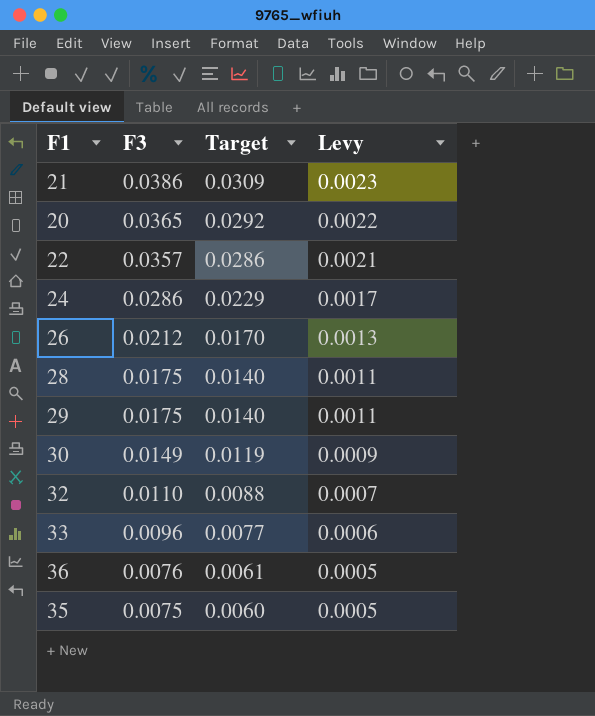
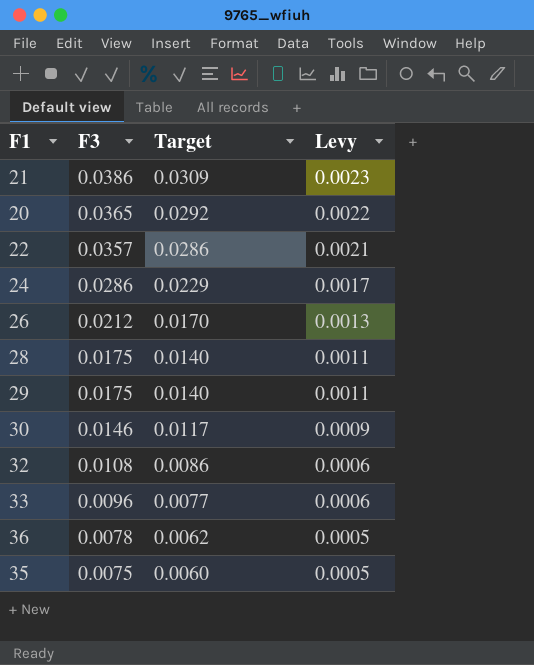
30 | F3: 0.0149 -> 0.0146
30 | Target: 0.0119 -> 0.0117
32 | F3: 0.0110 -> 0.0108
32 | Target: 0.0088 -> 0.0086
32 | Levy: 0.0007 -> 0.0006
36 | F3: 0.0076 -> 0.0078
36 | Target: 0.0061 -> 0.0062

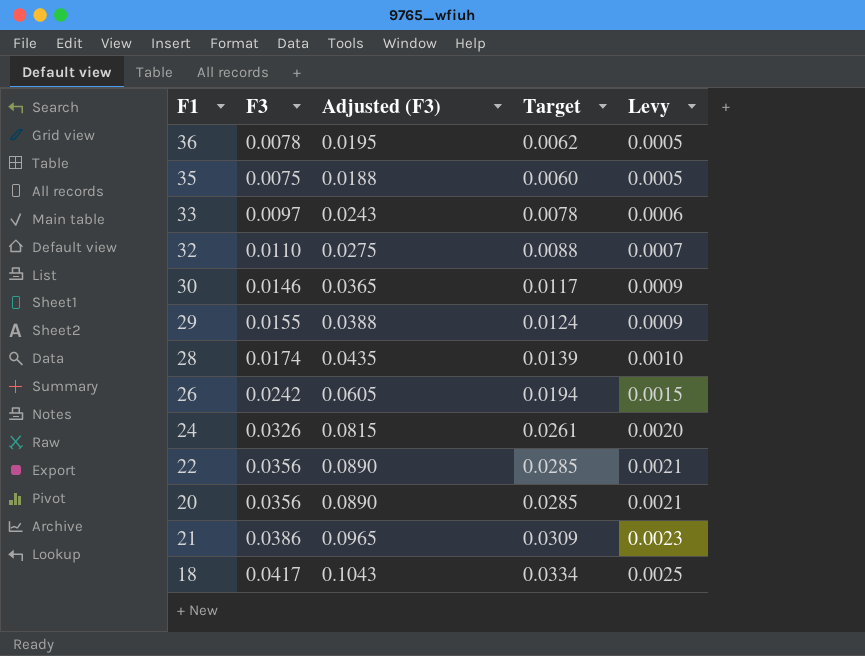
row order: F3 descending -> Levy ascending
column Adjusted (F3) | formula: none -> [F3] * 2.5
33 | F3: 0.0096 -> 0.0097
33 | Target: 0.0077 -> 0.0078
32 | F3: 0.0108 -> 0.0110
32 | Target: 0.0086 -> 0.0088
32 | Levy: 0.0006 -> 0.0007
29 | F3: 0.0175 -> 0.0155
29 | Target: 0.0140 -> 0.0124
29 | Levy: 0.0011 -> 0.0009
28 | F3: 0.0175 -> 0.0174
28 | Target: 0.0140 -> 0.0139
28 | Levy: 0.0011 -> 0.0010
26 | F3: 0.0212 -> 0.0242
26 | Target: 0.0170 -> 0.0194
26 | Levy: 0.0013 -> 0.0015
24 | F3: 0.0286 -> 0.0326
24 | Target: 0.0229 -> 0.0261
24 | Levy: 0.0017 -> 0.0020
22 | F3: 0.0357 -> 0.0356
22 | Target: 0.0286 -> 0.0285
20 | F3: 0.0365 -> 0.0356
20 | Target: 0.0292 -> 0.0285
20 | Levy: 0.0022 -> 0.0021
row 18: none -> 0.0417 | 0.1043 | 0.0334 | 0.0025

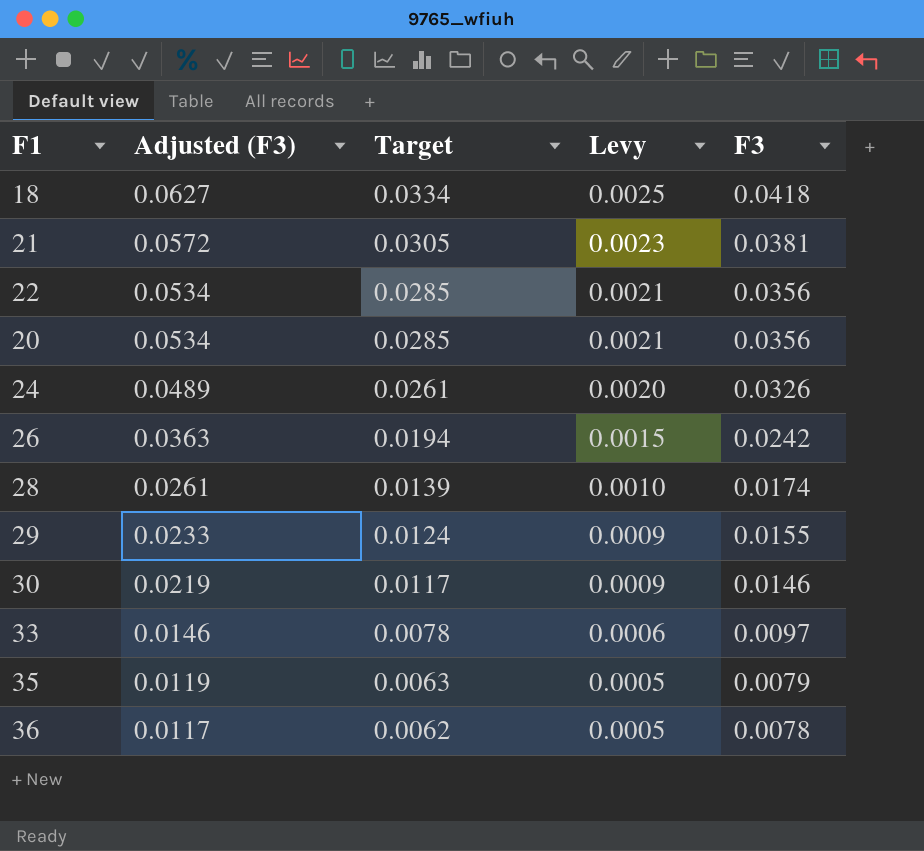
row order: Levy ascending -> Adjusted (F3) descending
column Adjusted (F3) | formula: [F3] * 2.5 -> [F3] * 1.5
column F3 | position: 2 -> 5
row 32: 0.0110 | 0.0275 | 0.0088 | 0.0007 -> none
18 | F3: 0.0417 -> 0.0418
21 | Target: 0.0309 -> 0.0305
21 | F3: 0.0386 -> 0.0381
35 | Target: 0.0060 -> 0.0063
35 | F3: 0.0075 -> 0.0079

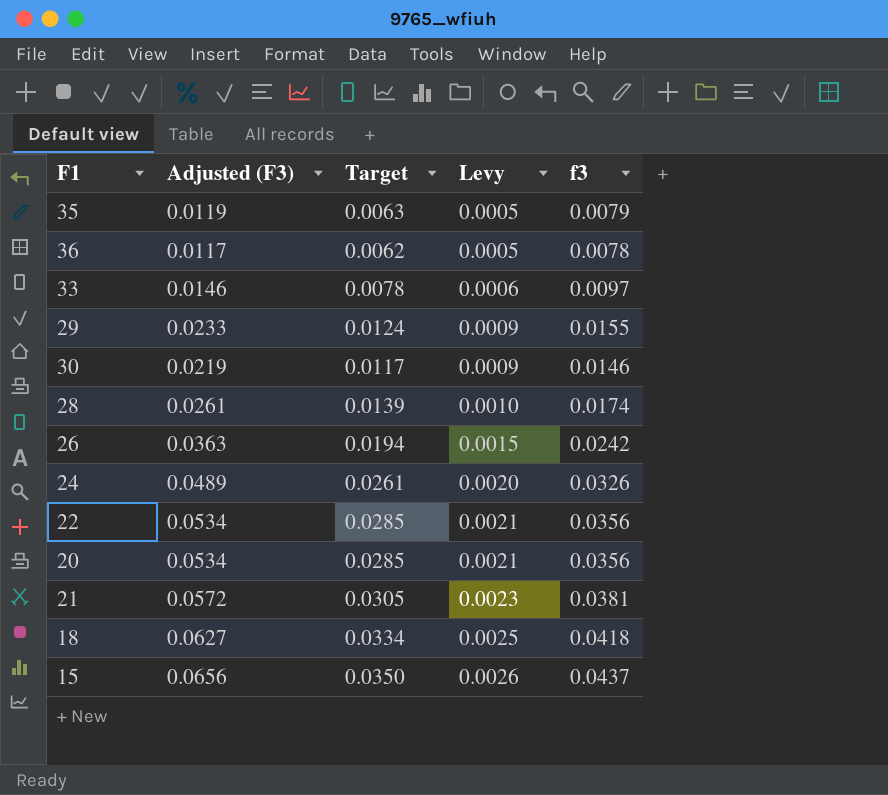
row order: Adjusted (F3) descending -> Levy ascending
column name: F3 -> f3
row 15: none -> 0.0656 | 0.0350 | 0.0026 | 0.0437

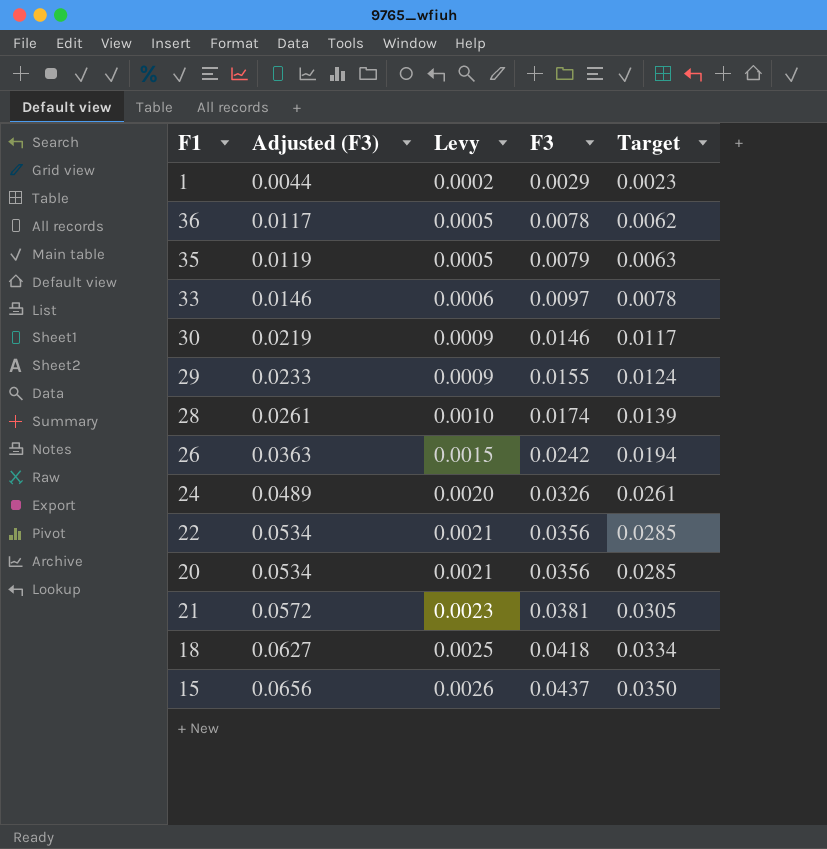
row order: Levy ascending -> Adjusted (F3) ascending
column name: f3 -> F3
column Target | position: 3 -> 5
row 1: none -> 0.0044 | 0.0002 | 0.0029 | 0.0023

